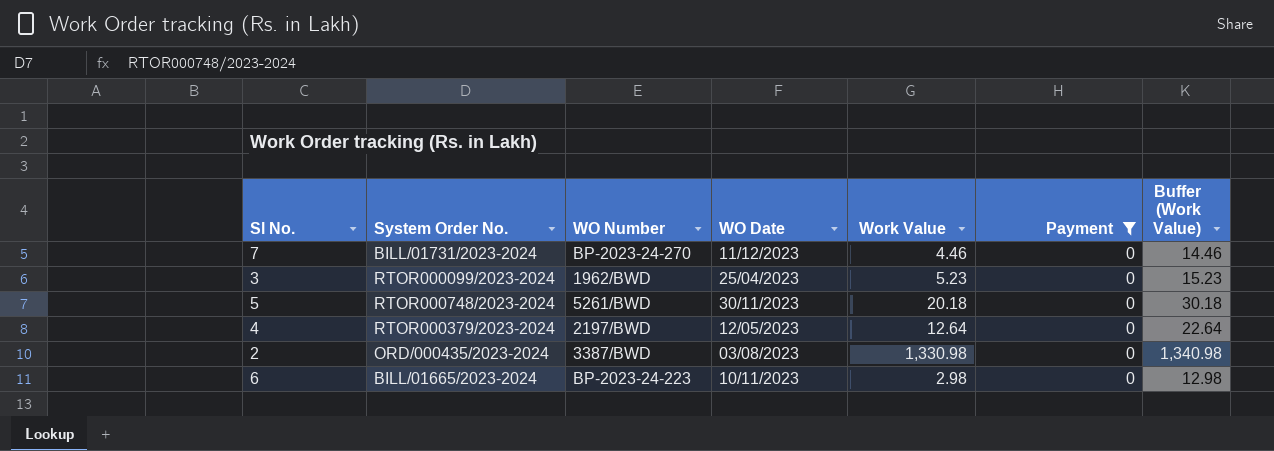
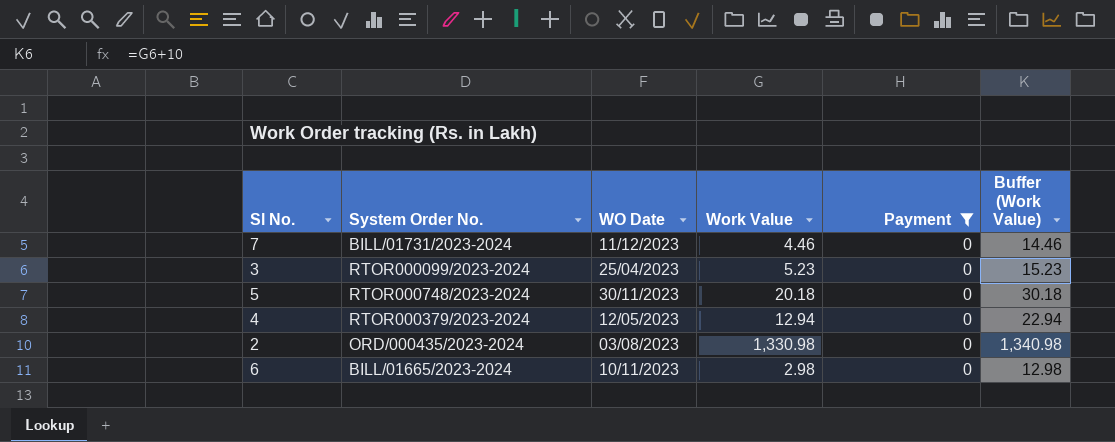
column WO Number | position: 3 -> none
4 | Work Value: 12.64 -> 12.94
4 | Buffer (Work Value): 22.64 -> 22.94

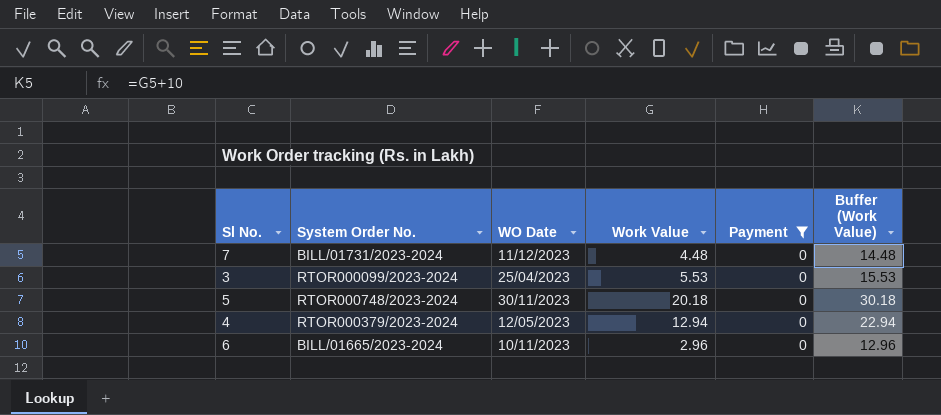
row 2: ORD/000435/2023-2024 | 03/08/2023 | 1,330.98 | 0 | 1,340.98 -> none
7 | Work Value: 4.46 -> 4.48
7 | Buffer (Work Value): 14.46 -> 14.48
3 | Work Value: 5.23 -> 5.53
3 | Buffer (Work Value): 15.23 -> 15.53
6 | Work Value: 2.98 -> 2.96
6 | Buffer (Work Value): 12.98 -> 12.96

